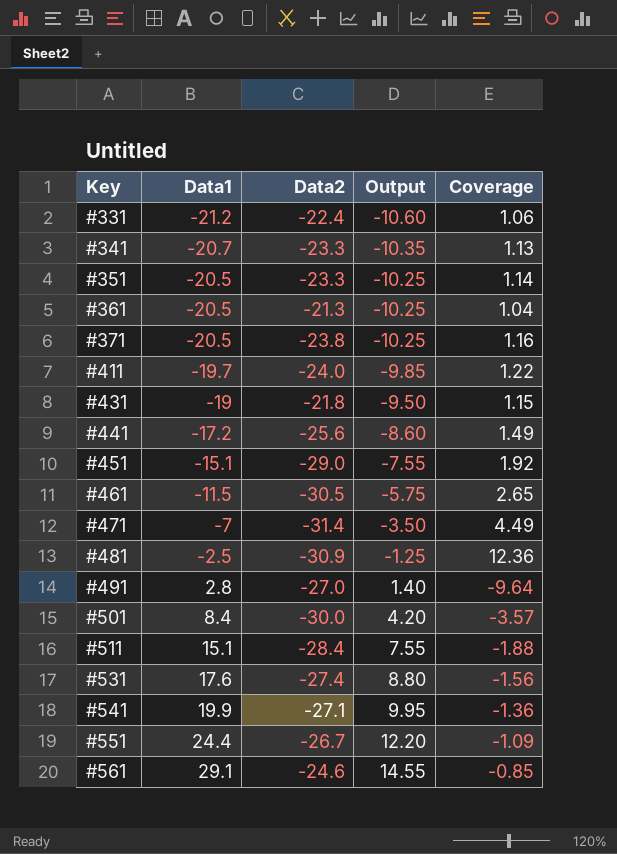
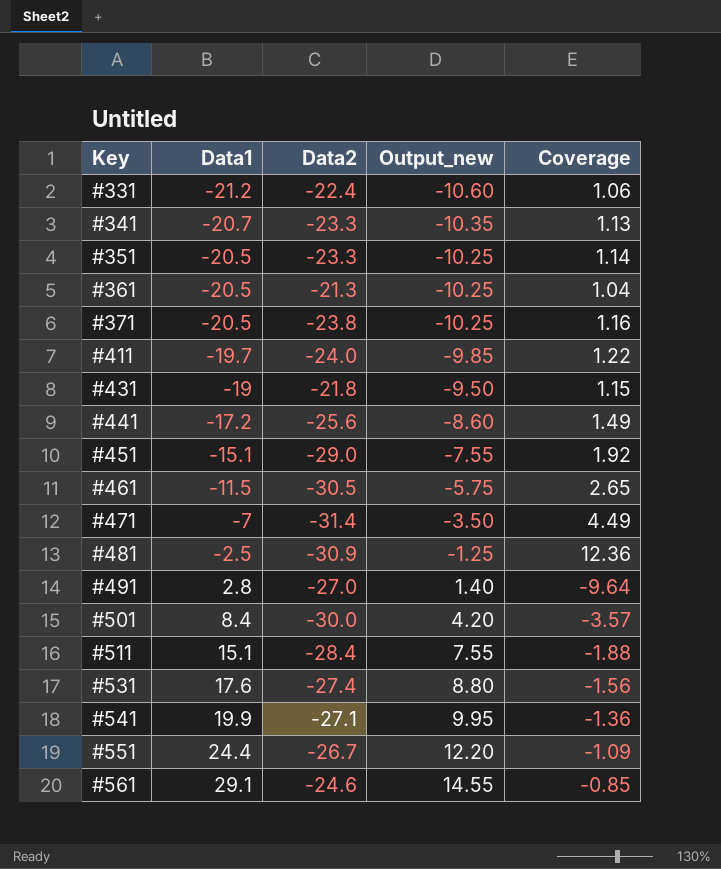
column name: Output -> Output_new

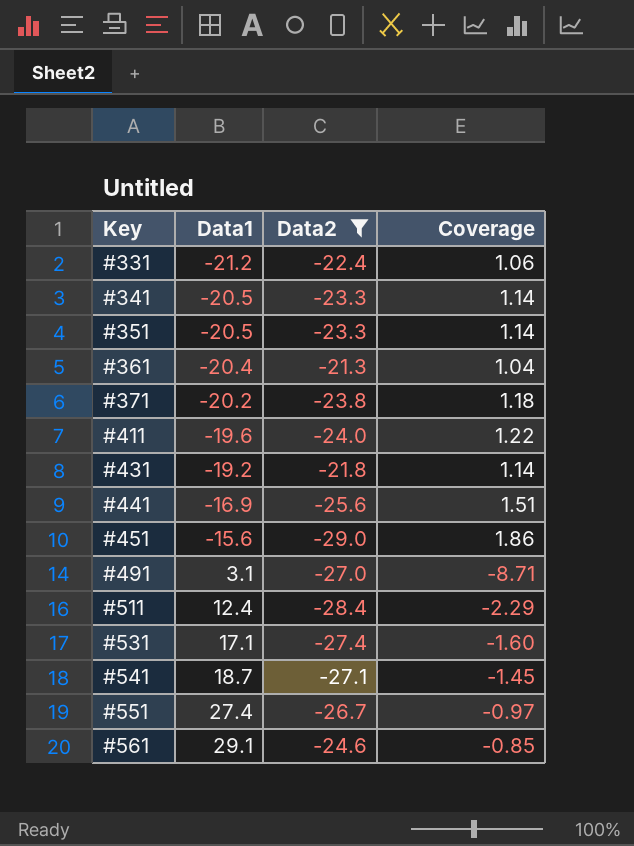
filter: none -> Data2 >= -29.0
column Output_new | formula: [Data1] * 0.5 -> none
#341 | Data1: -20.7 -> -20.5
#341 | Coverage: 1.13 -> 1.14
#361 | Data1: -20.5 -> -20.4
#371 | Data1: -20.5 -> -20.2
#371 | Coverage: 1.16 -> 1.18
#411 | Data1: -19.7 -> -19.6
#431 | Data1: -19 -> -19.2
#431 | Coverage: 1.15 -> 1.14
#441 | Data1: -17.2 -> -16.9
#441 | Coverage: 1.49 -> 1.51
#451 | Data1: -15.1 -> -15.6
#451 | Coverage: 1.92 -> 1.86
#491 | Data1: 2.8 -> 3.1
#491 | Coverage: -9.64 -> -8.71
#511 | Data1: 15.1 -> 12.4
#511 | Coverage: -1.88 -> -2.29
#531 | Data1: 17.6 -> 17.1
#531 | Coverage: -1.56 -> -1.60
#541 | Data1: 19.9 -> 18.7
#541 | Coverage: -1.36 -> -1.45
#551 | Data1: 24.4 -> 27.4
#551 | Coverage: -1.09 -> -0.97

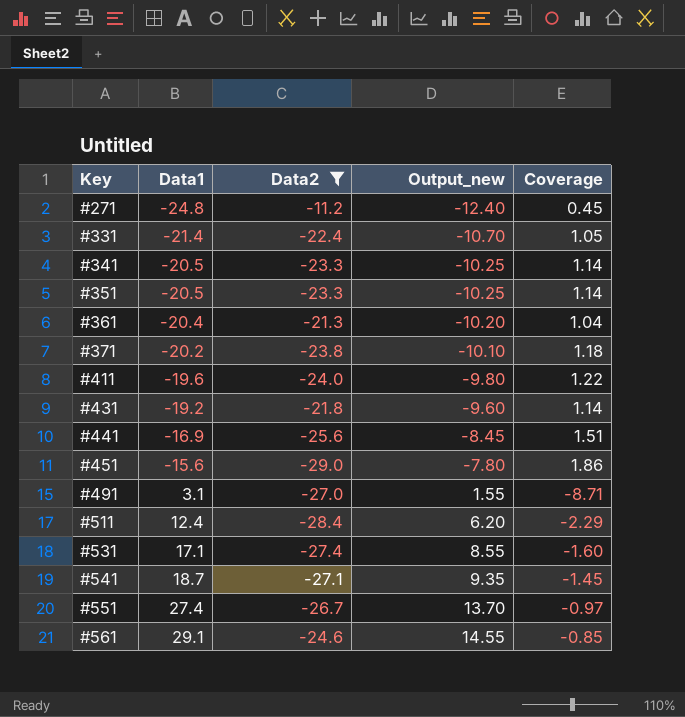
column Output_new | formula: none -> [Data1] * 0.5
row #271: none -> -24.8 | -11.2 | -12.40 | 0.45
#331 | Data1: -21.2 -> -21.4
#331 | Coverage: 1.06 -> 1.05

